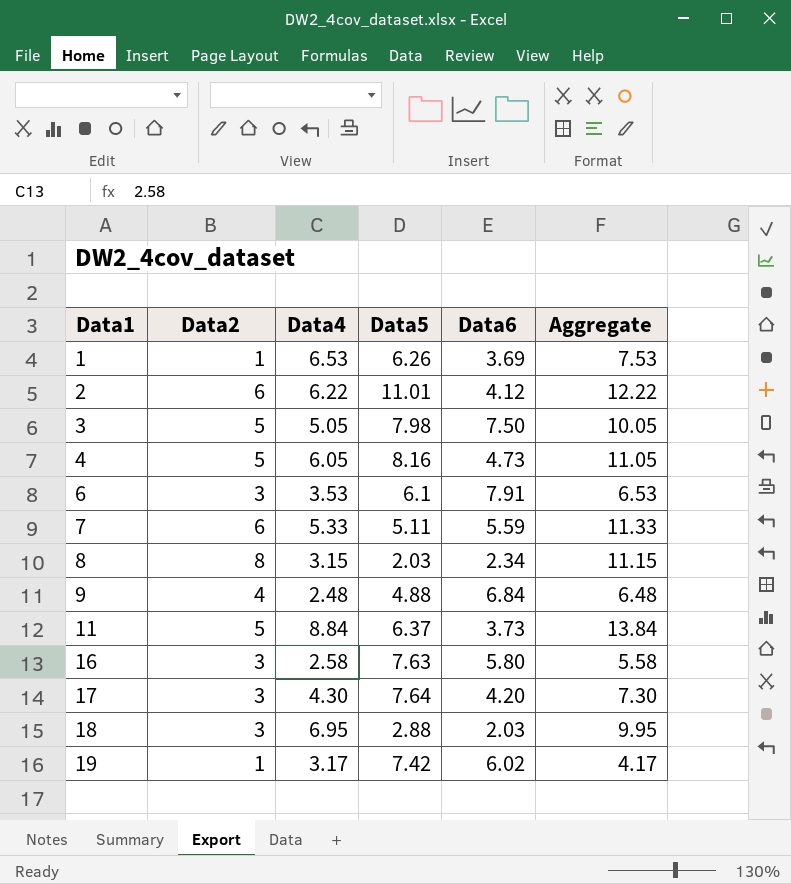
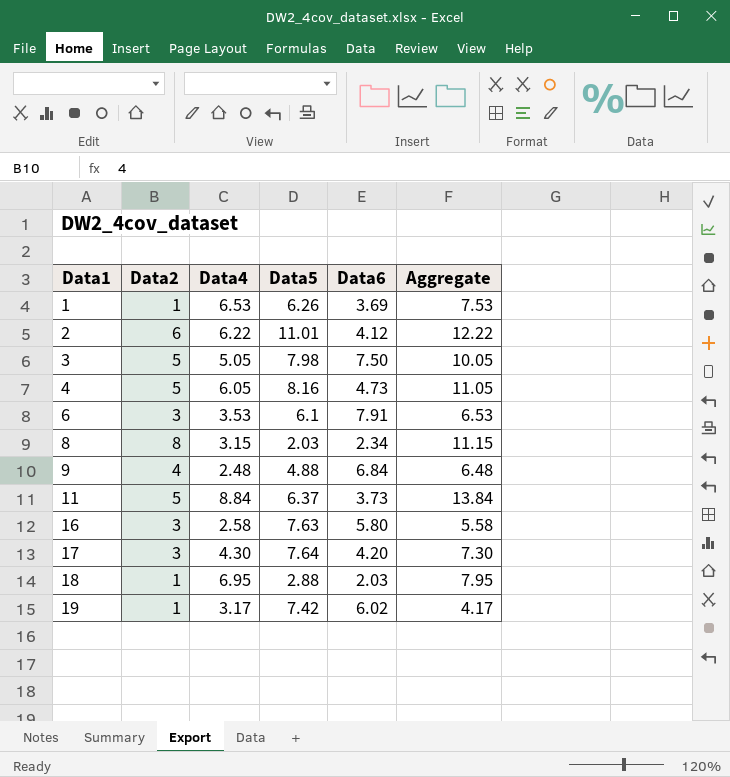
row 7: 6 | 5.33 | 5.11 | 5.59 | 11.33 -> none
18 | Data2: 3 -> 1
18 | Aggregate: 9.95 -> 7.95

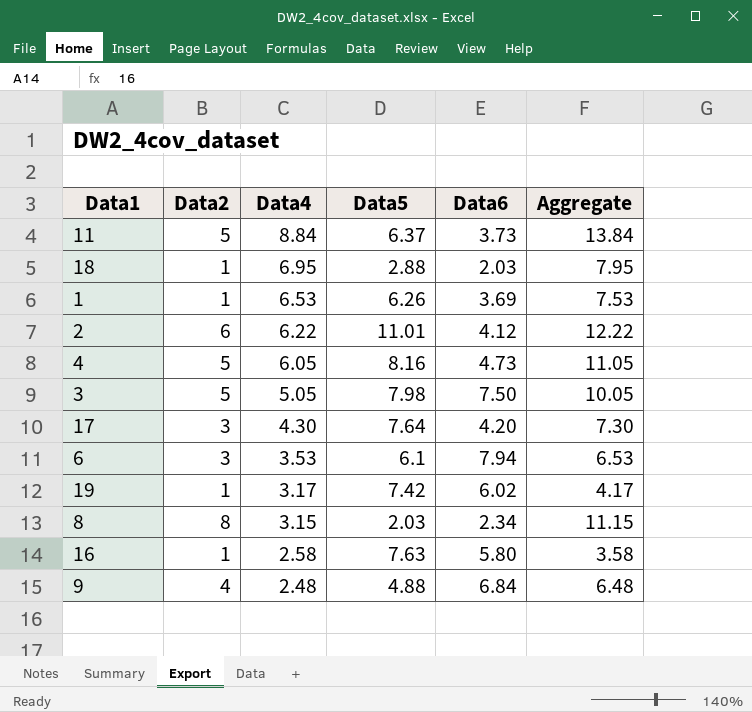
row order: Data1 ascending -> Data4 descending
6 | Data6: 7.91 -> 7.94
16 | Data2: 3 -> 1
16 | Aggregate: 5.58 -> 3.58

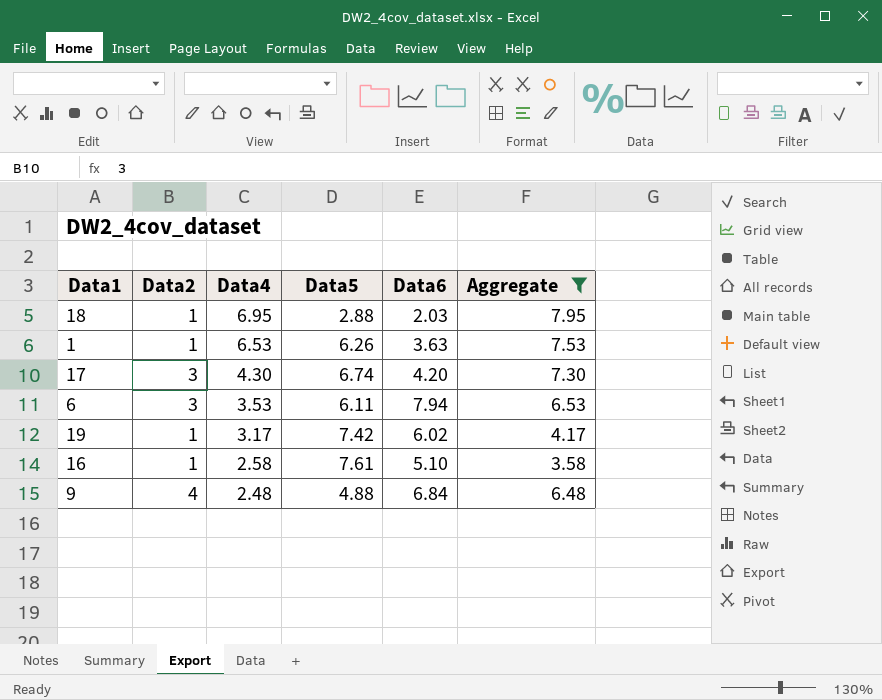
filter: none -> Aggregate <= 7.95
1 | Data6: 3.69 -> 3.63
17 | Data5: 7.64 -> 6.74
6 | Data5: 6.1 -> 6.11
16 | Data5: 7.63 -> 7.61
16 | Data6: 5.80 -> 5.10

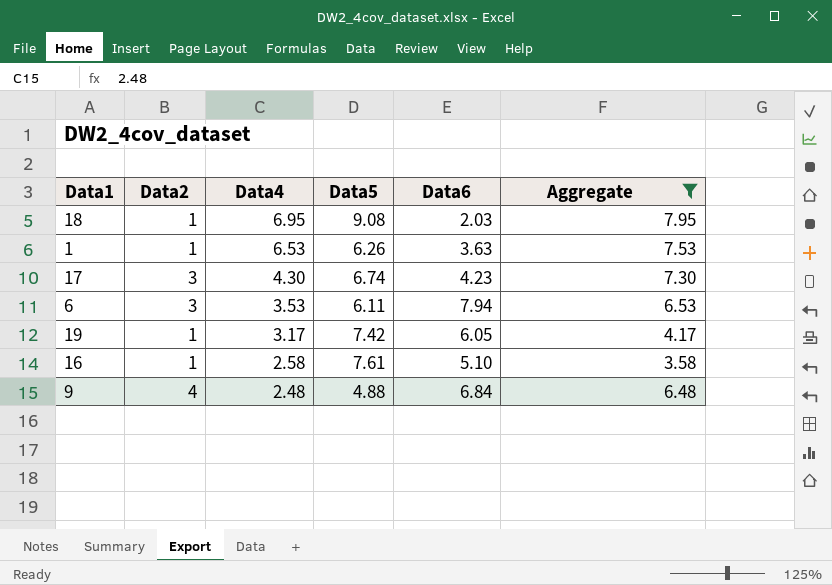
18 | Data5: 2.88 -> 9.08
17 | Data6: 4.20 -> 4.23
19 | Data6: 6.02 -> 6.05

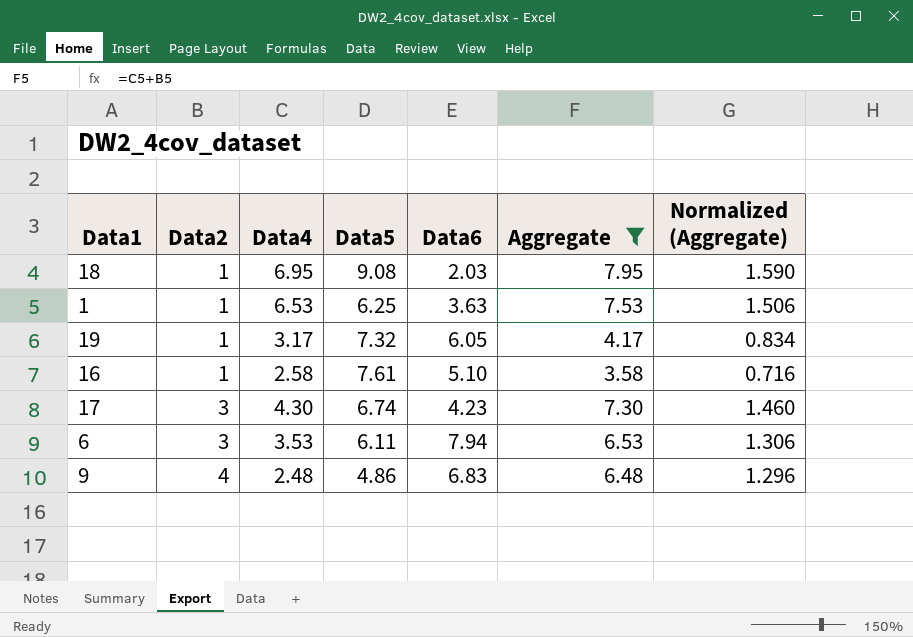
row order: Data4 descending -> Data2 ascending
column Normalized (Aggregate) | formula: none -> [Aggregate] * 0.2
1 | Data5: 6.26 -> 6.25
19 | Data5: 7.42 -> 7.32
9 | Data5: 4.88 -> 4.86
9 | Data6: 6.84 -> 6.83

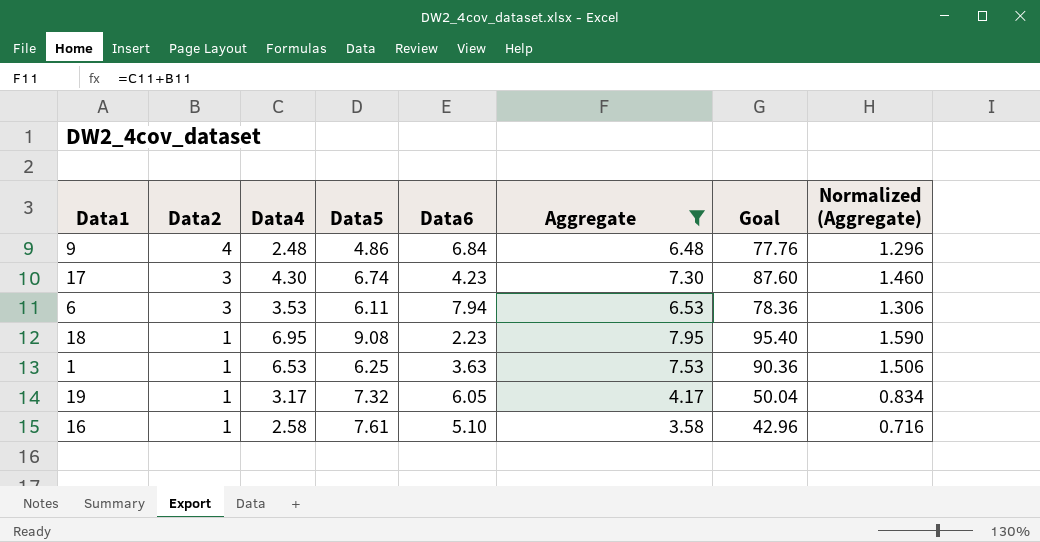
row order: Data2 ascending -> Data2 descending
column Goal | formula: none -> [Aggregate] * 12
9 | Data6: 6.83 -> 6.84
18 | Data6: 2.03 -> 2.23

